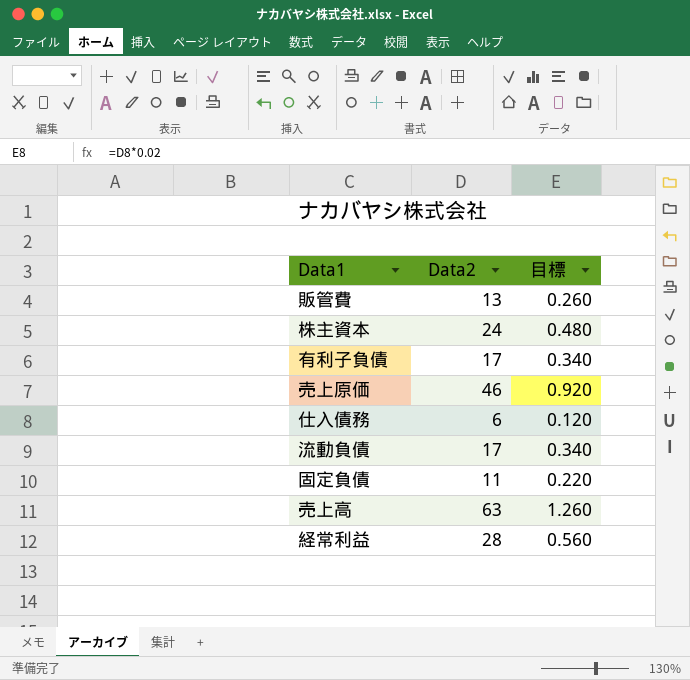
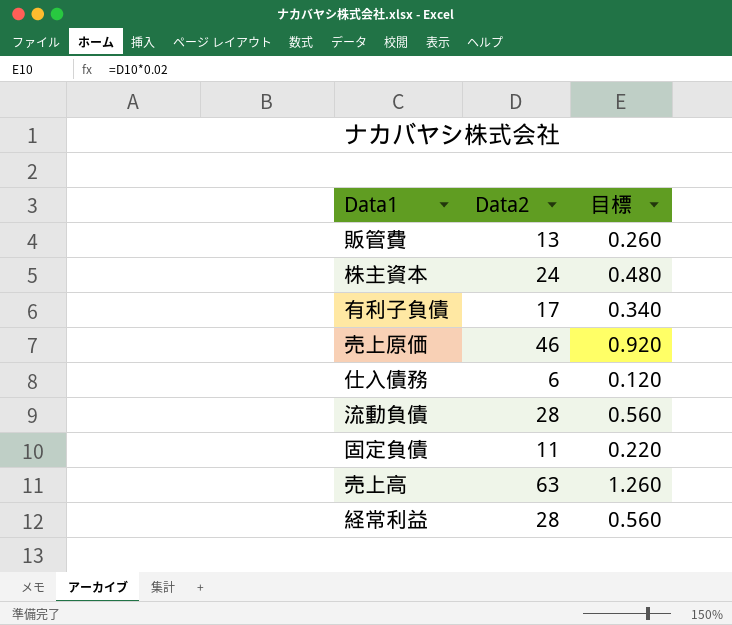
流動負債 | Data2: 17 -> 28
流動負債 | 目標: 0.340 -> 0.560

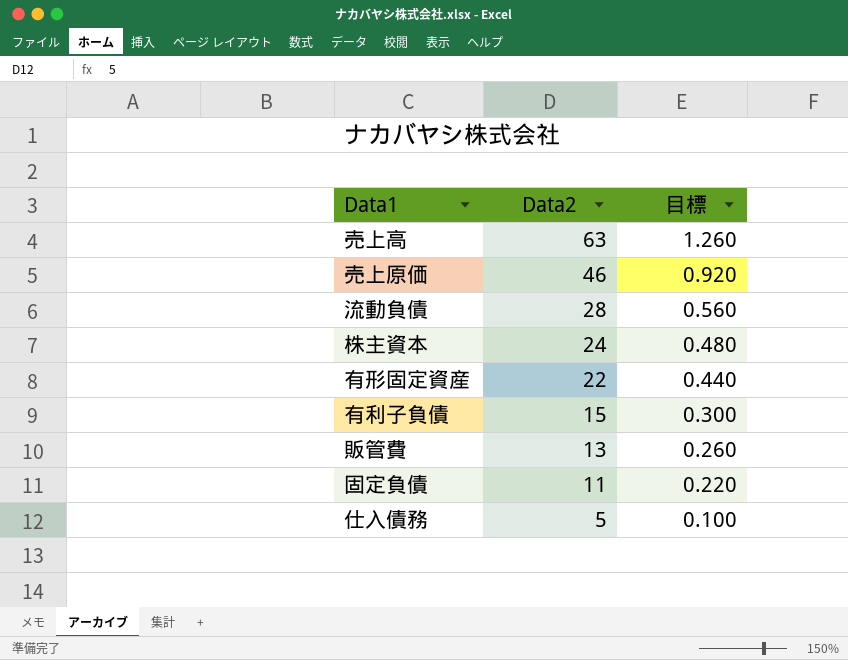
row order: none -> Data2 descending
row 経常利益: 28 | 0.560 -> none
row 有形固定資産: none -> 22 | 0.440
有利子負債 | Data2: 17 -> 15
有利子負債 | 目標: 0.340 -> 0.300
仕入債務 | Data2: 6 -> 5
仕入債務 | 目標: 0.120 -> 0.100

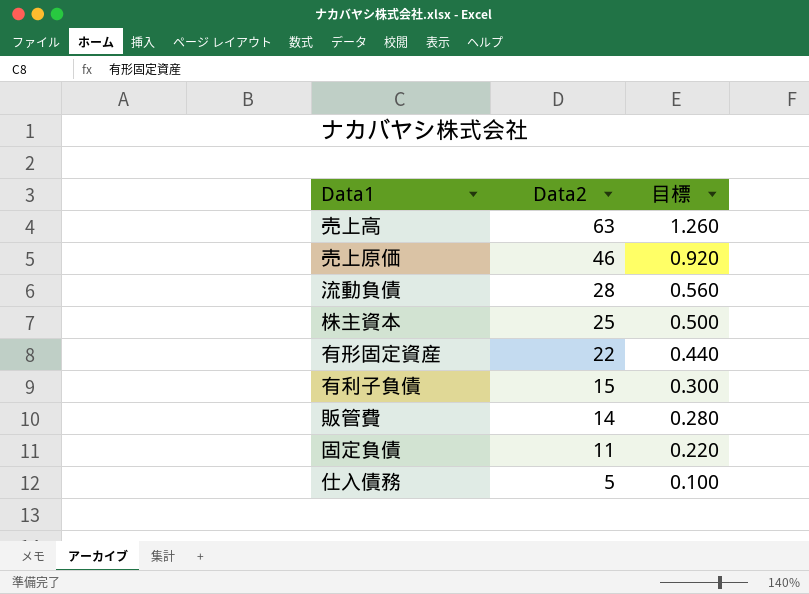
株主資本 | Data2: 24 -> 25
株主資本 | 目標: 0.480 -> 0.500
販管費 | Data2: 13 -> 14
販管費 | 目標: 0.260 -> 0.280

